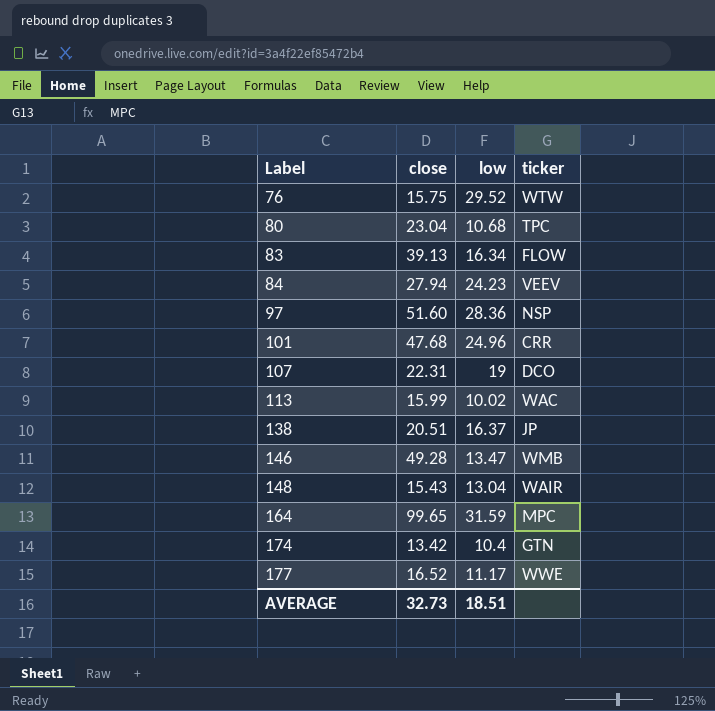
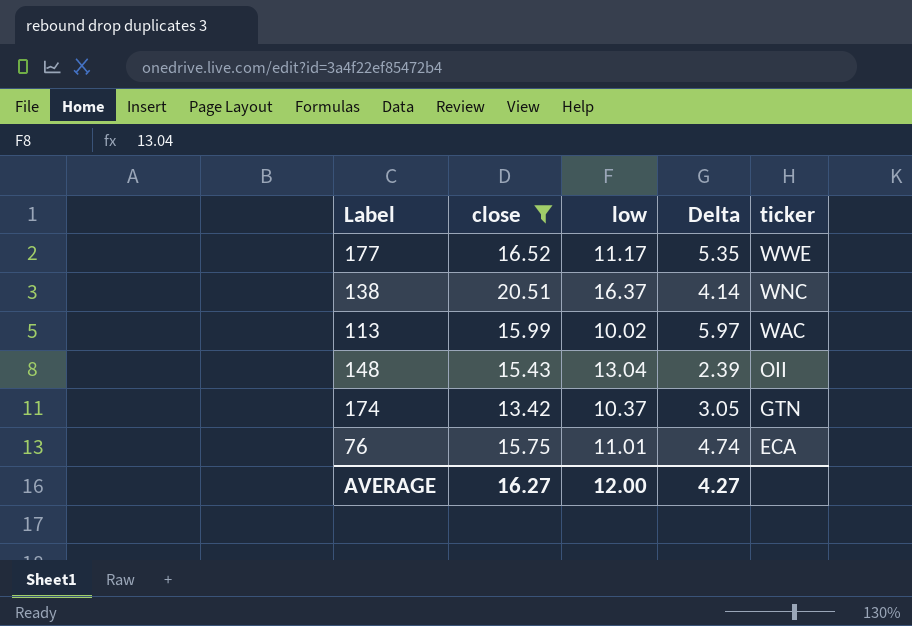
filter: none -> close <= 20.51
row order: Label ascending -> ticker descending
column Delta | formula: none -> [close] - [low]
138 | ticker: JP -> WNC
148 | ticker: WAIR -> OII
174 | low: 10.4 -> 10.37
76 | low: 29.52 -> 11.01
76 | ticker: WTW -> ECA
AVERAGE | close: 32.73 -> 16.27
AVERAGE | low: 18.51 -> 12.00

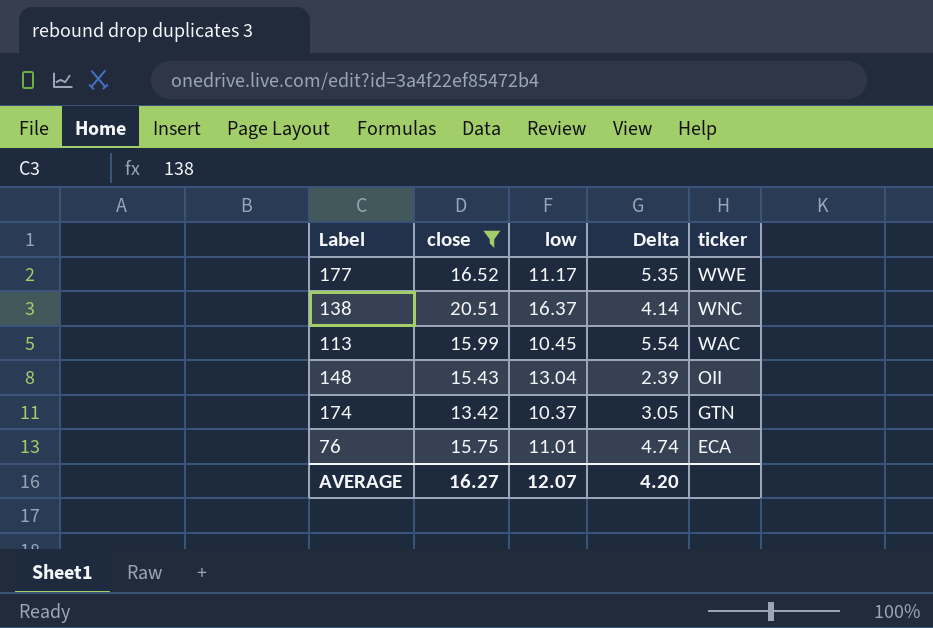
113 | low: 10.02 -> 10.45
113 | Delta: 5.97 -> 5.54
AVERAGE | low: 12.00 -> 12.07
AVERAGE | Delta: 4.27 -> 4.20

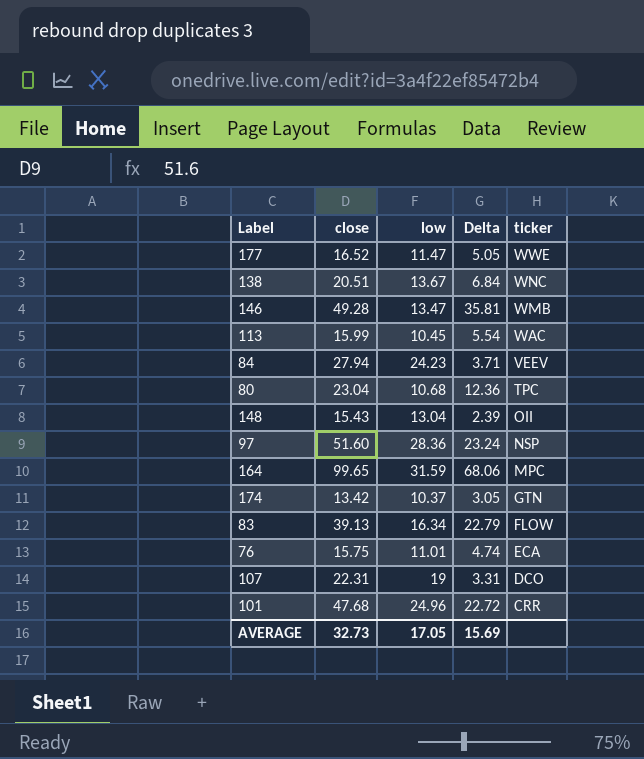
filter: close <= 20.51 -> none
177 | low: 11.17 -> 11.47
177 | Delta: 5.35 -> 5.05
138 | low: 16.37 -> 13.67
138 | Delta: 4.14 -> 6.84
AVERAGE | close: 16.27 -> 32.73
AVERAGE | low: 12.07 -> 17.05
AVERAGE | Delta: 4.20 -> 15.69

